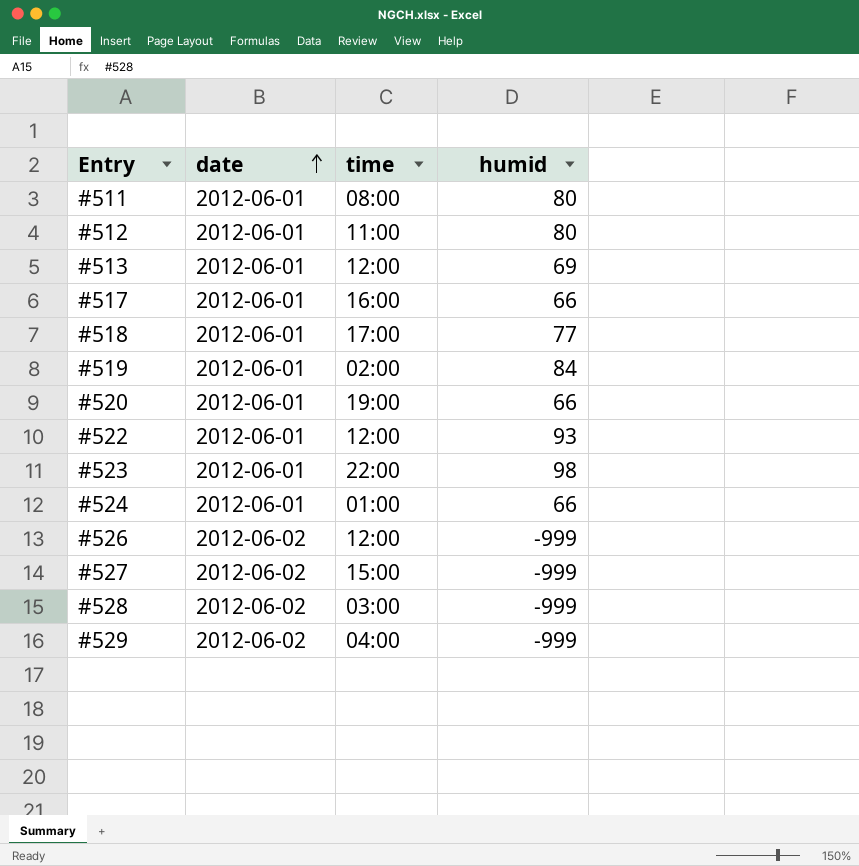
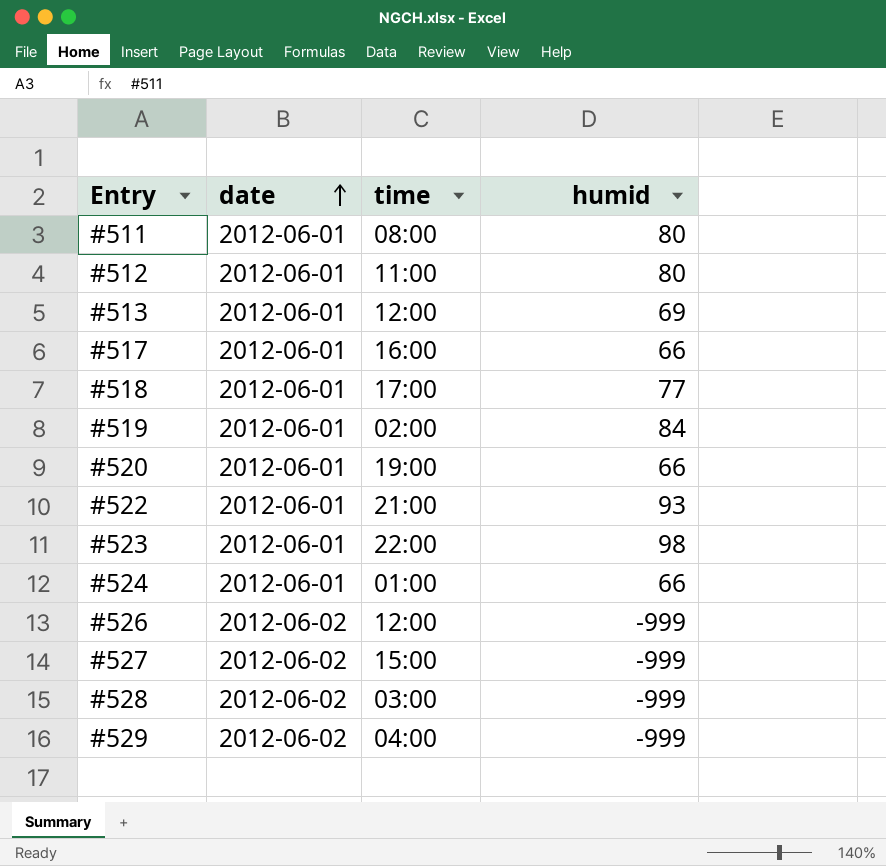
#522 | time: 12:00 -> 21:00

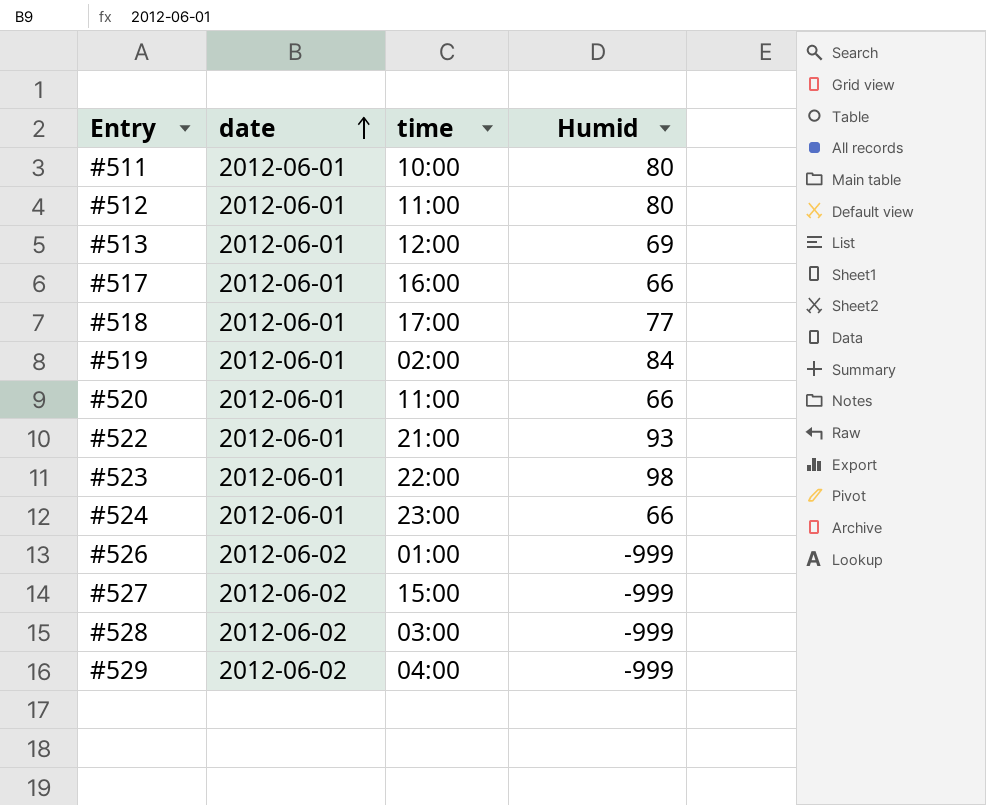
column name: humid -> Humid
#511 | time: 08:00 -> 10:00
#520 | time: 19:00 -> 11:00
#524 | time: 01:00 -> 23:00
#526 | time: 12:00 -> 01:00

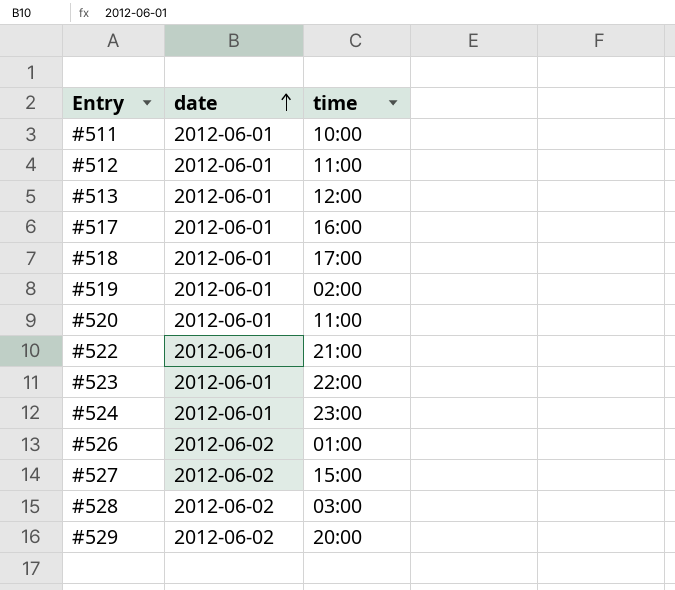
column Humid | position: 4 -> none
#529 | time: 04:00 -> 20:00

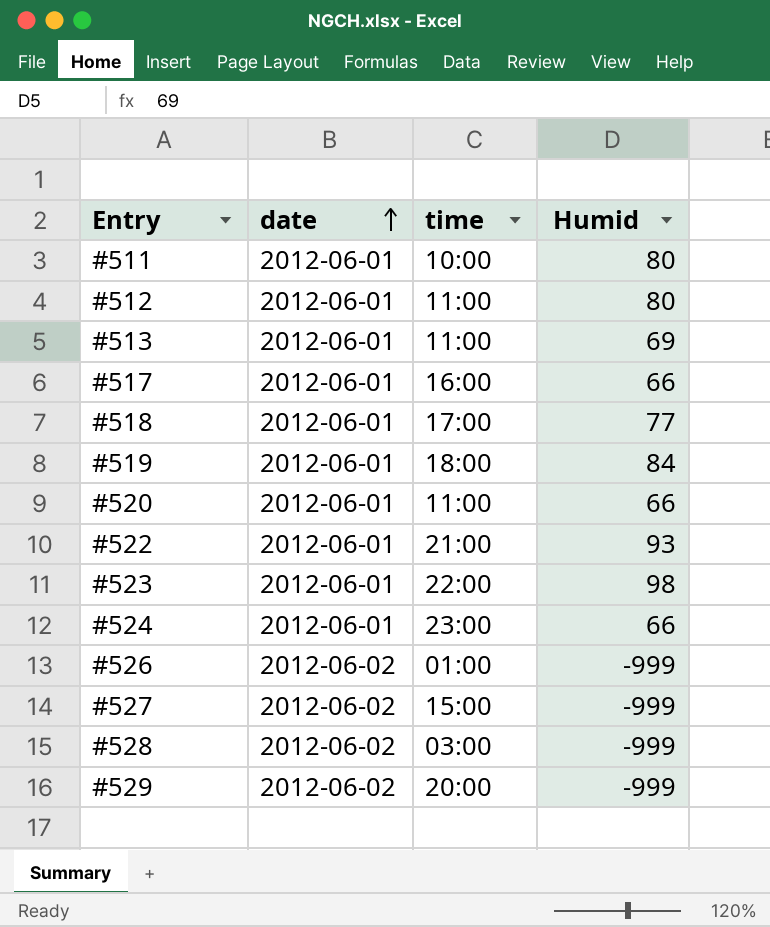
column Humid | position: none -> 4
#513 | time: 12:00 -> 11:00
#519 | time: 02:00 -> 18:00

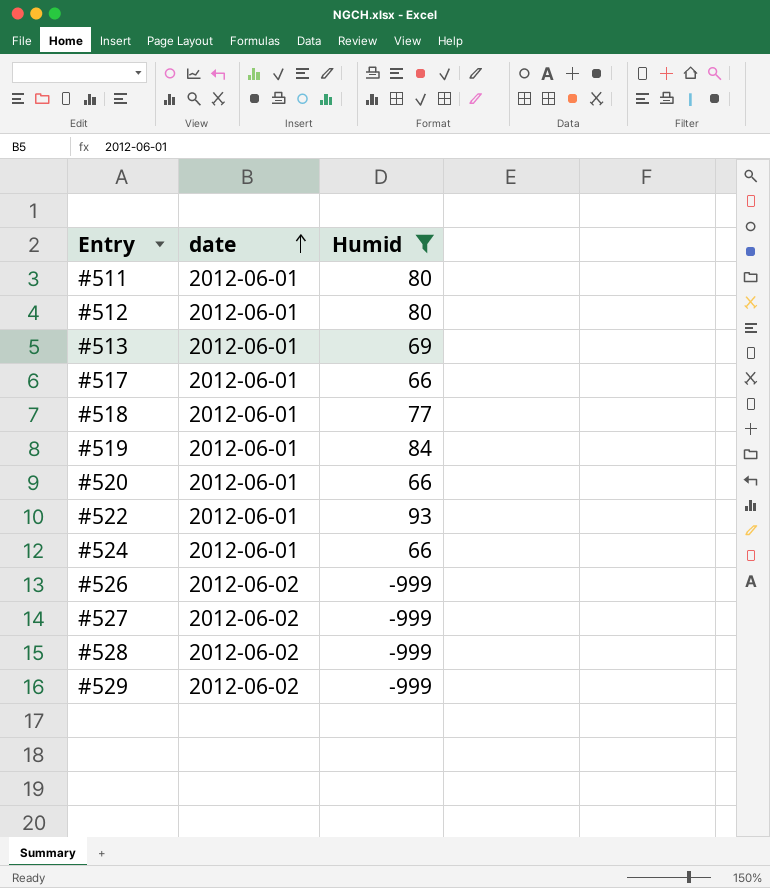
filter: none -> Humid != 98
column time | position: 3 -> none

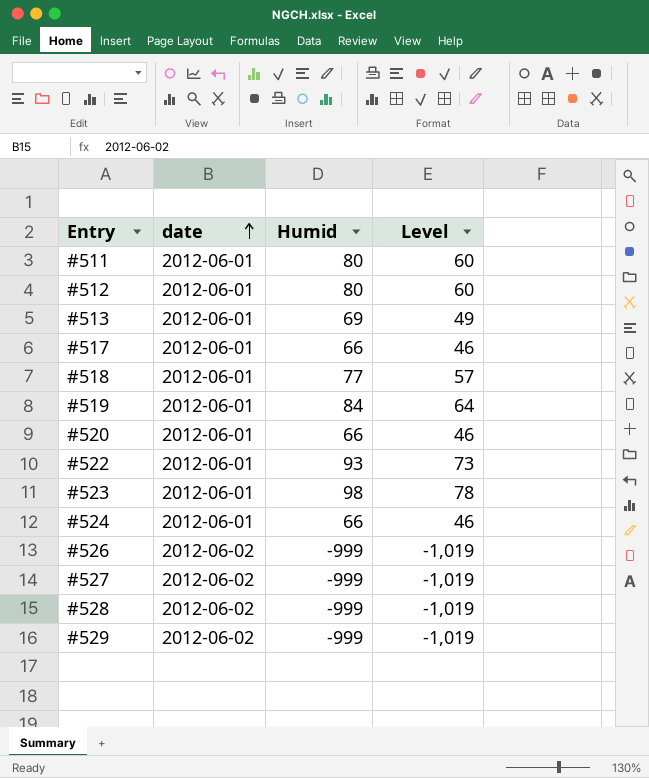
filter: Humid != 98 -> none
column Level | formula: none -> [Humid] - 20

